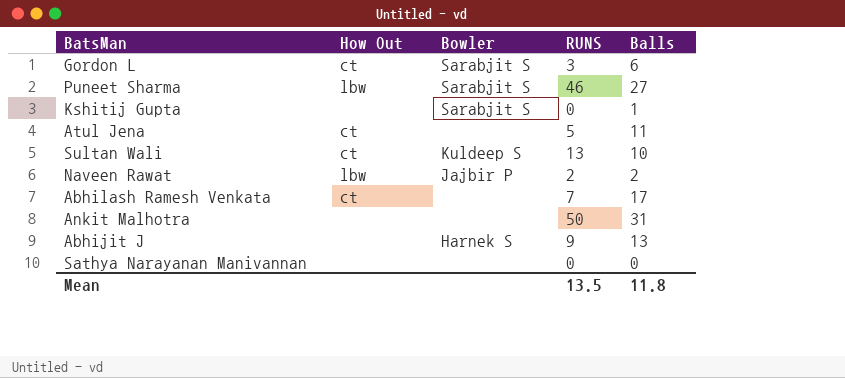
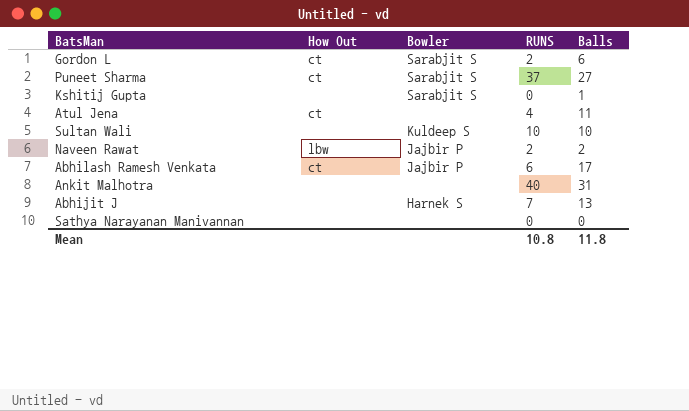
Gordon L | RUNS: 3 -> 2
Puneet Sharma | How Out: lbw -> ct
Puneet Sharma | RUNS: 46 -> 37
Atul Jena | RUNS: 5 -> 4
Sultan Wali | How Out: ct -> none
Sultan Wali | RUNS: 13 -> 10
Abhilash Ramesh Venkata | Bowler: none -> Jajbir P
Abhilash Ramesh Venkata | RUNS: 7 -> 6
Ankit Malhotra | RUNS: 50 -> 40
Abhijit J | RUNS: 9 -> 7
Mean | RUNS: 13.5 -> 10.8

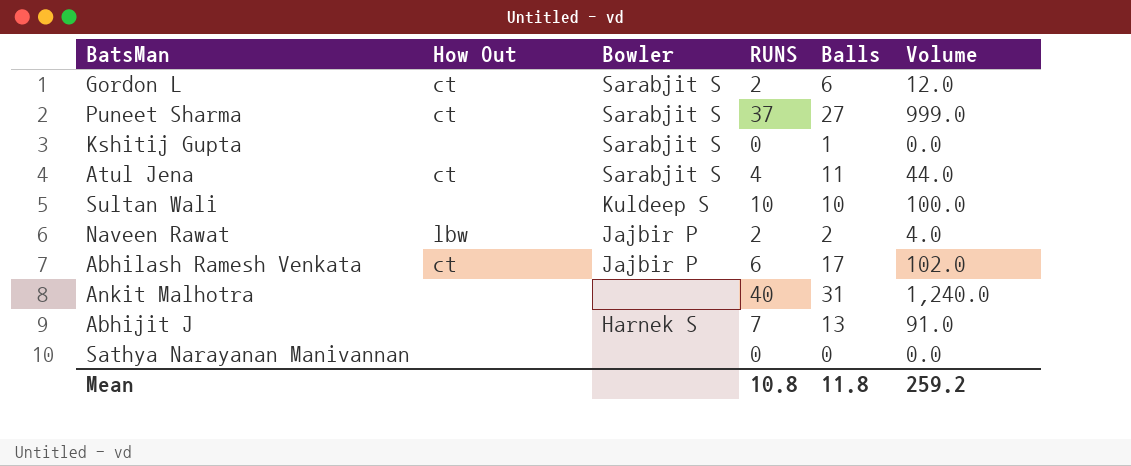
column Volume | formula: none -> [RUNS] * [Balls]
Atul Jena | Bowler: none -> Sarabjit S

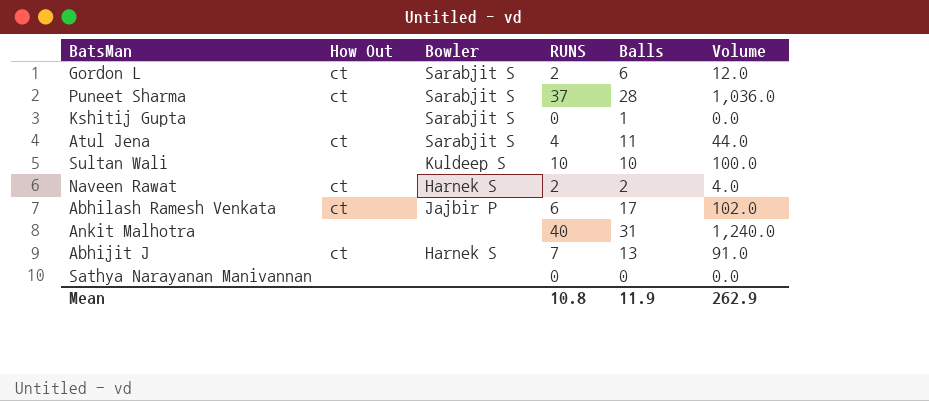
Puneet Sharma | Balls: 27 -> 28
Puneet Sharma | Volume: 999.0 -> 1,036.0
Naveen Rawat | How Out: lbw -> ct
Naveen Rawat | Bowler: Jajbir P -> Harnek S
Abhijit J | How Out: none -> ct
Mean | Balls: 11.8 -> 11.9
Mean | Volume: 259.2 -> 262.9

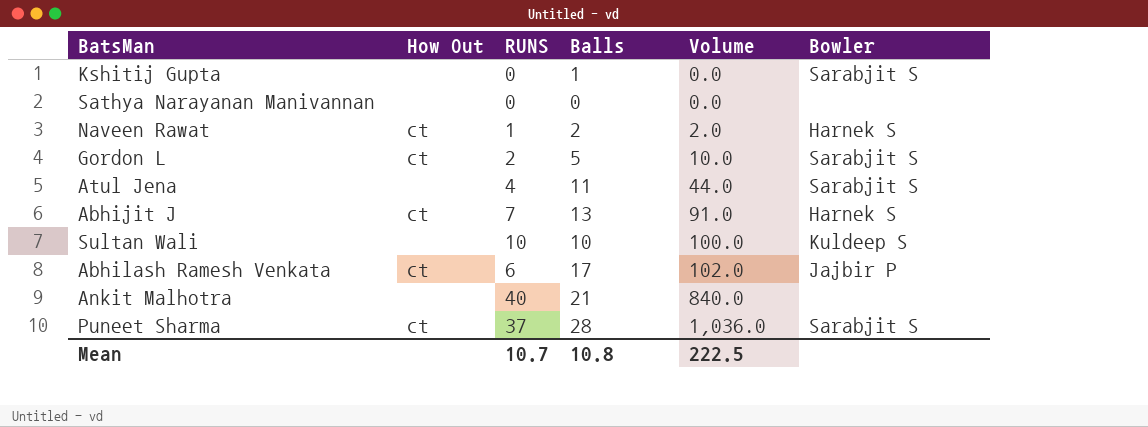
row order: none -> Volume ascending
column Bowler | position: 3 -> 6
Naveen Rawat | RUNS: 2 -> 1
Naveen Rawat | Volume: 4.0 -> 2.0
Gordon L | Balls: 6 -> 5
Gordon L | Volume: 12.0 -> 10.0
Atul Jena | How Out: ct -> none
Ankit Malhotra | Balls: 31 -> 21
Ankit Malhotra | Volume: 1,240.0 -> 840.0
Mean | RUNS: 10.8 -> 10.7
Mean | Balls: 11.9 -> 10.8
Mean | Volume: 262.9 -> 222.5

